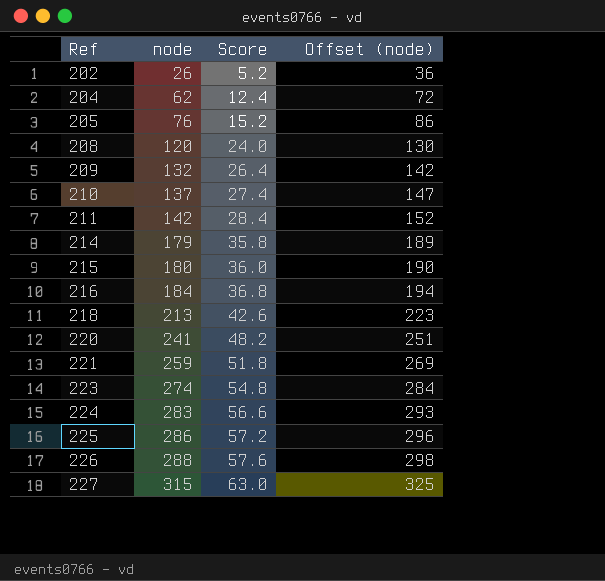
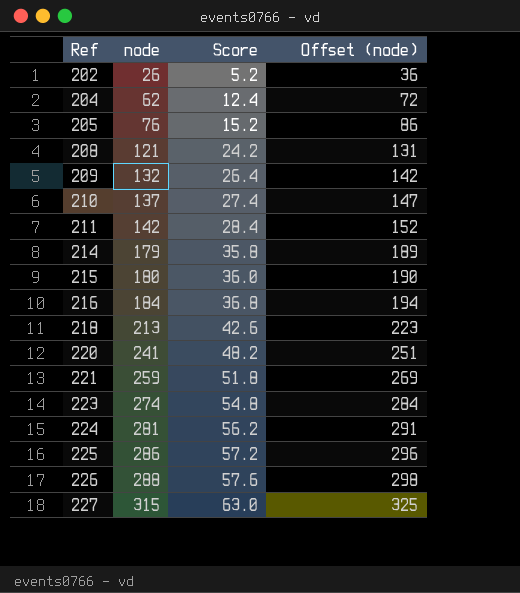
208 | node: 120 -> 121
208 | Score: 24.0 -> 24.2
208 | Offset (node): 130 -> 131
224 | node: 283 -> 281
224 | Score: 56.6 -> 56.2
224 | Offset (node): 293 -> 291

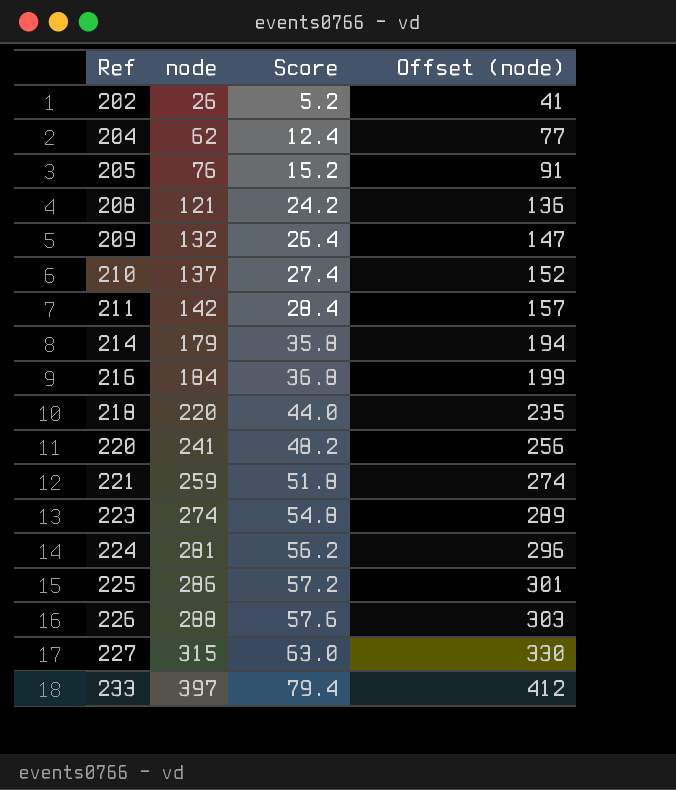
column Offset (node) | formula: [node] + 10 -> [node] + 15
row 215: 180 | 36.0 | 190 -> none
218 | node: 213 -> 220
218 | Score: 42.6 -> 44.0
row 233: none -> 397 | 79.4 | 412

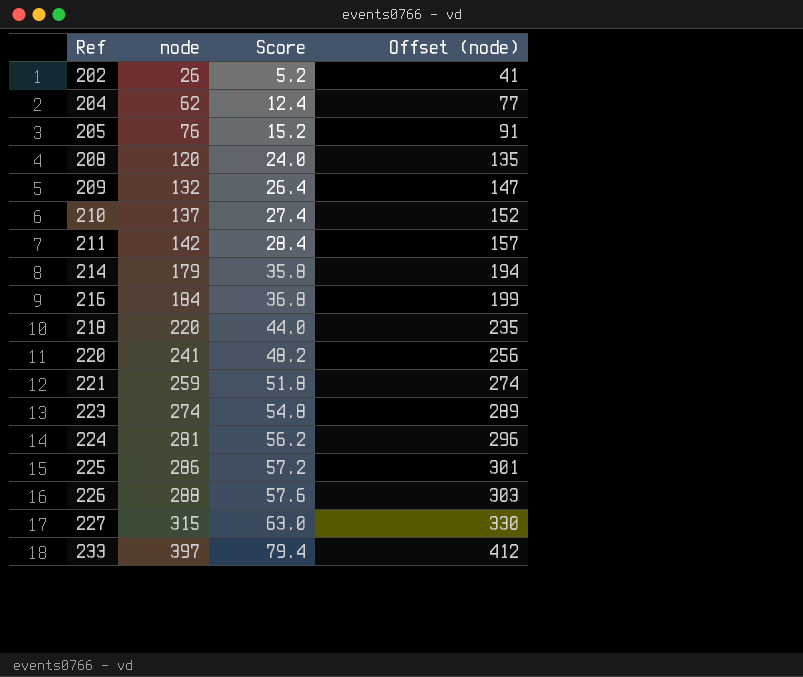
208 | node: 121 -> 120
208 | Score: 24.2 -> 24.0
208 | Offset (node): 136 -> 135

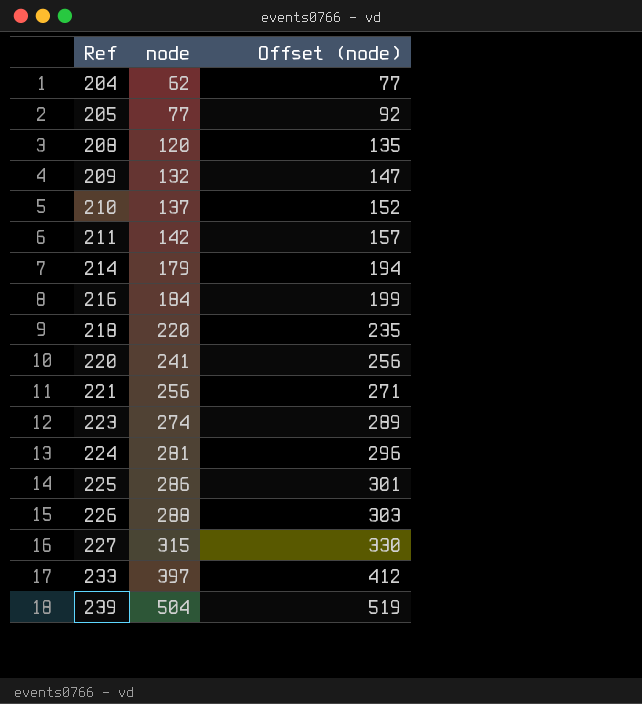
column Score | formula: [node] * 0.2 -> none
row 202: 26 | 5.2 | 41 -> none
205 | node: 76 -> 77
205 | Offset (node): 91 -> 92
221 | node: 259 -> 256
221 | Offset (node): 274 -> 271
row 239: none -> 504 | 519

